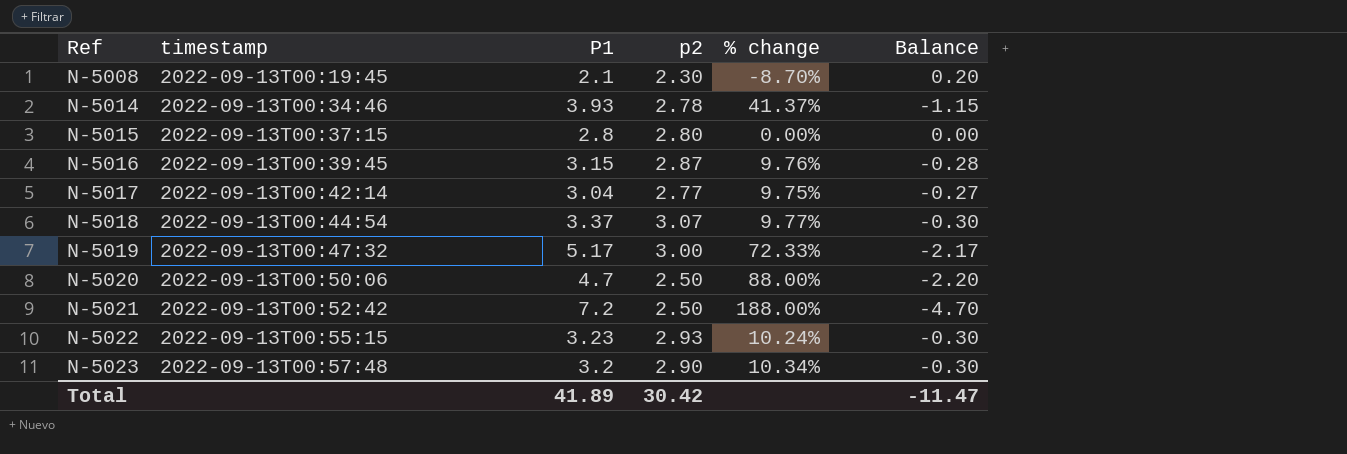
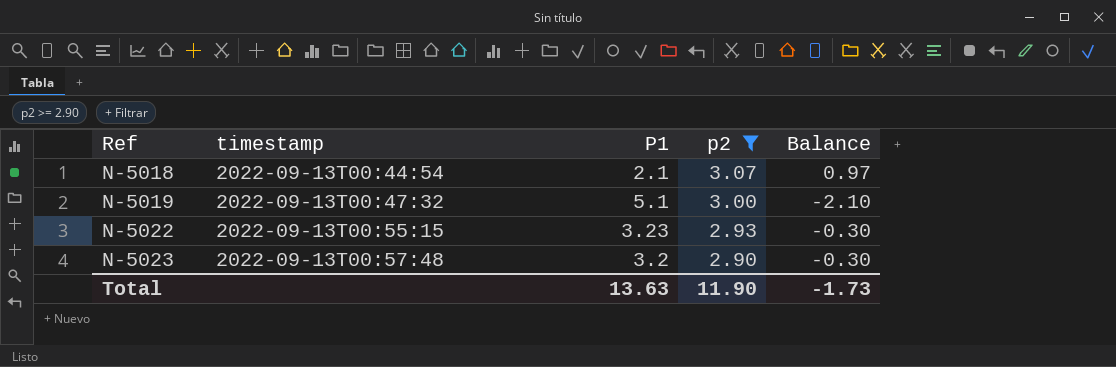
filter: none -> p2 >= 2.90
column % change | formula: ([P1] - [p2]) / [p2] -> none
N-5018 | P1: 3.37 -> 2.1
N-5018 | Balance: -0.30 -> 0.97
N-5019 | P1: 5.17 -> 5.1
N-5019 | Balance: -2.17 -> -2.10
Total | P1: 41.89 -> 13.63
Total | p2: 30.42 -> 11.90
Total | Balance: -11.47 -> -1.73

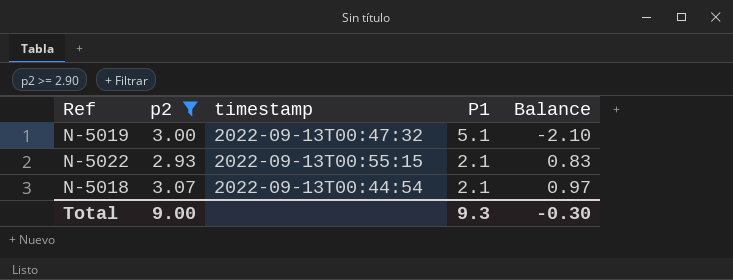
row order: Ref ascending -> P1 descending
column p2 | position: 4 -> 2
row N-5023: 2022-09-13T00:57:48 | 3.2 | 2.90 | -0.30 -> none
N-5022 | P1: 3.23 -> 2.1
N-5022 | Balance: -0.30 -> 0.83
Total | p2: 11.90 -> 9.00
Total | P1: 13.63 -> 9.3
Total | Balance: -1.73 -> -0.30

